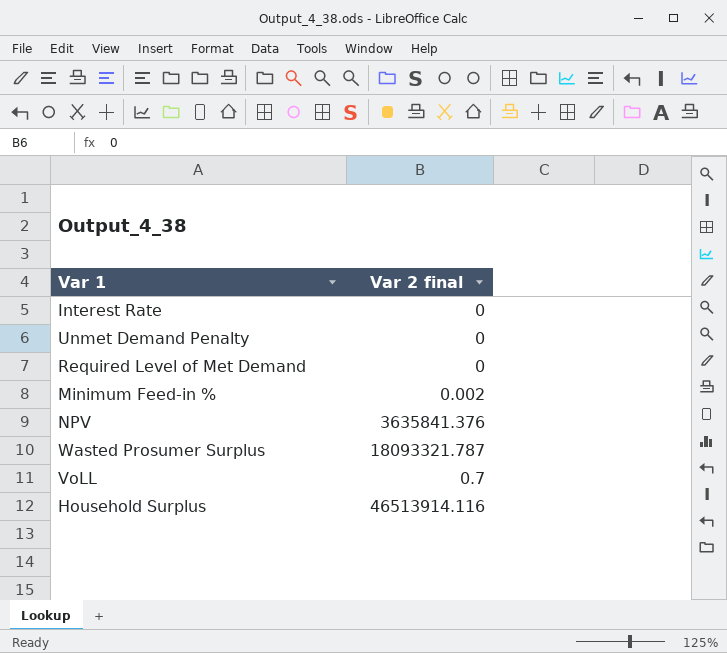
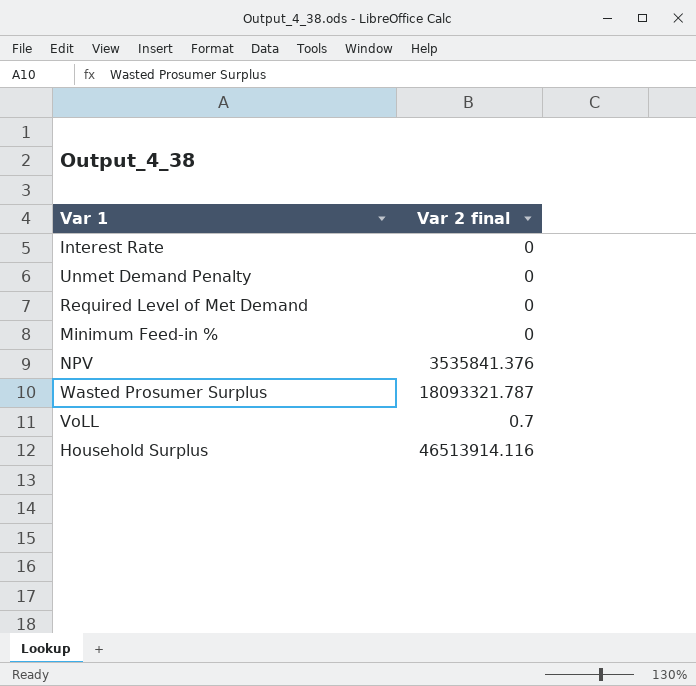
Minimum Feed-in % | Var 2 final: 0.002 -> 0
NPV | Var 2 final: 3635841.376 -> 3535841.376

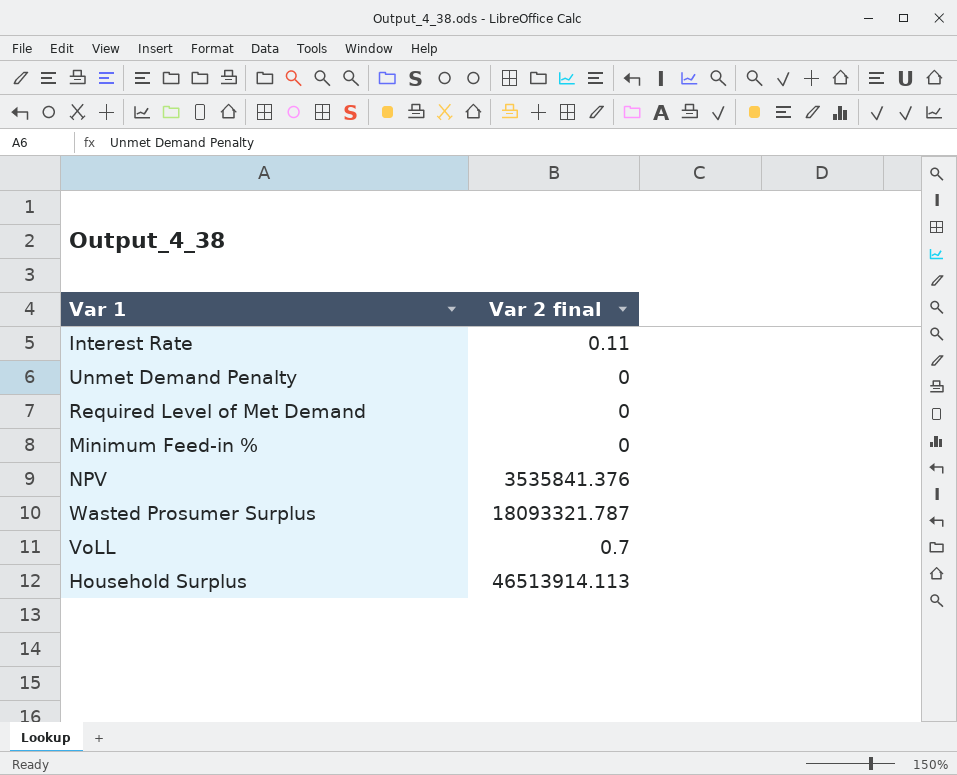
Interest Rate | Var 2 final: 0 -> 0.11
Household Surplus | Var 2 final: 46513914.116 -> 46513914.113

